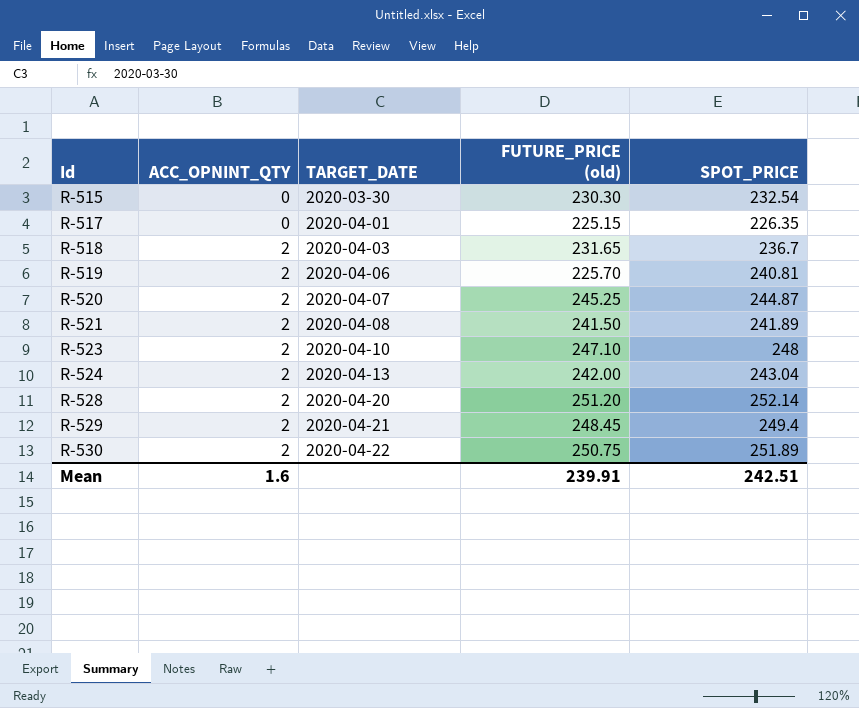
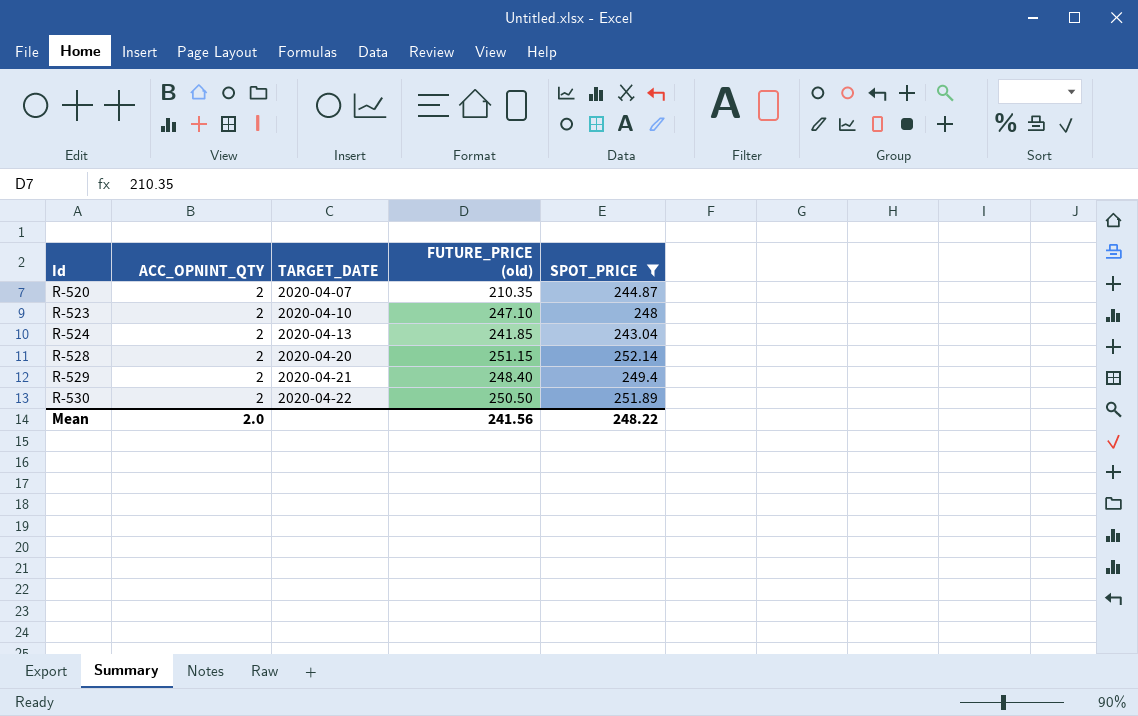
filter: none -> SPOT_PRICE >= 243.04
R-520 | FUTURE_PRICE (old): 245.25 -> 210.35
R-524 | FUTURE_PRICE (old): 242.00 -> 241.85
R-528 | FUTURE_PRICE (old): 251.20 -> 251.15
R-529 | FUTURE_PRICE (old): 248.45 -> 248.40
R-530 | FUTURE_PRICE (old): 250.75 -> 250.50
Mean | ACC_OPNINT_QTY: 1.6 -> 2.0
Mean | FUTURE_PRICE (old): 239.91 -> 241.56
Mean | SPOT_PRICE: 242.51 -> 248.22

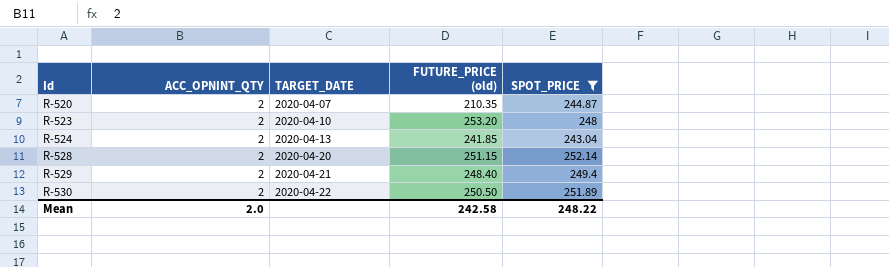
R-523 | FUTURE_PRICE (old): 247.10 -> 253.20
Mean | FUTURE_PRICE (old): 241.56 -> 242.58

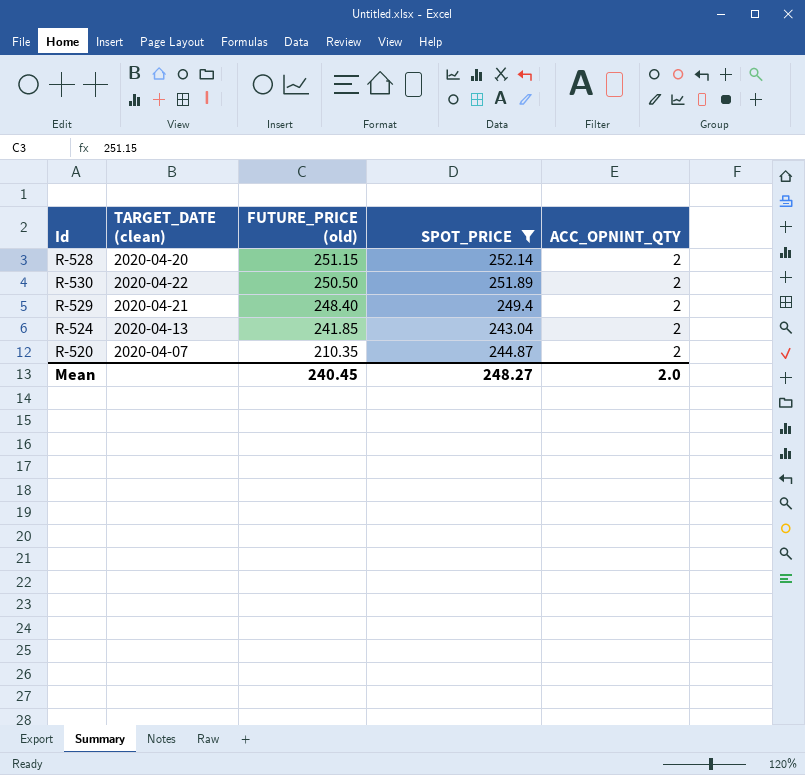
row order: Id ascending -> FUTURE_PRICE (old) descending
column name: TARGET_DATE -> TARGET_DATE (clean)
column ACC_OPNINT_QTY | position: 2 -> 5
row R-523: 2 | 2020-04-10 | 253.20 | 248 -> none
Mean | FUTURE_PRICE (old): 242.58 -> 240.45
Mean | SPOT_PRICE: 248.22 -> 248.27

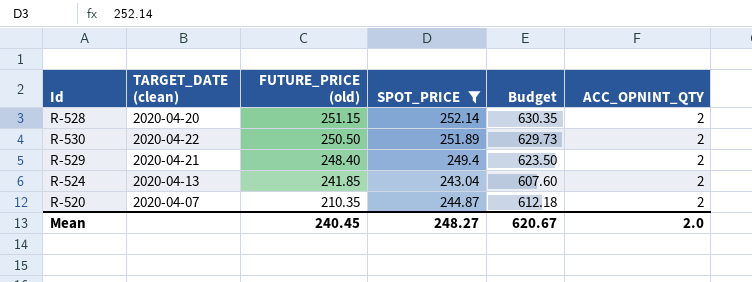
column Budget | formula: none -> [SPOT_PRICE] * 2.5

